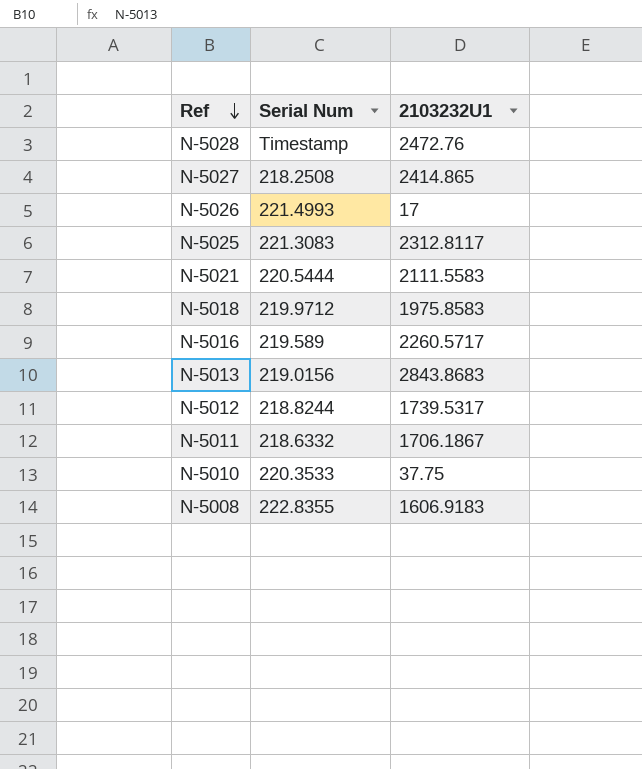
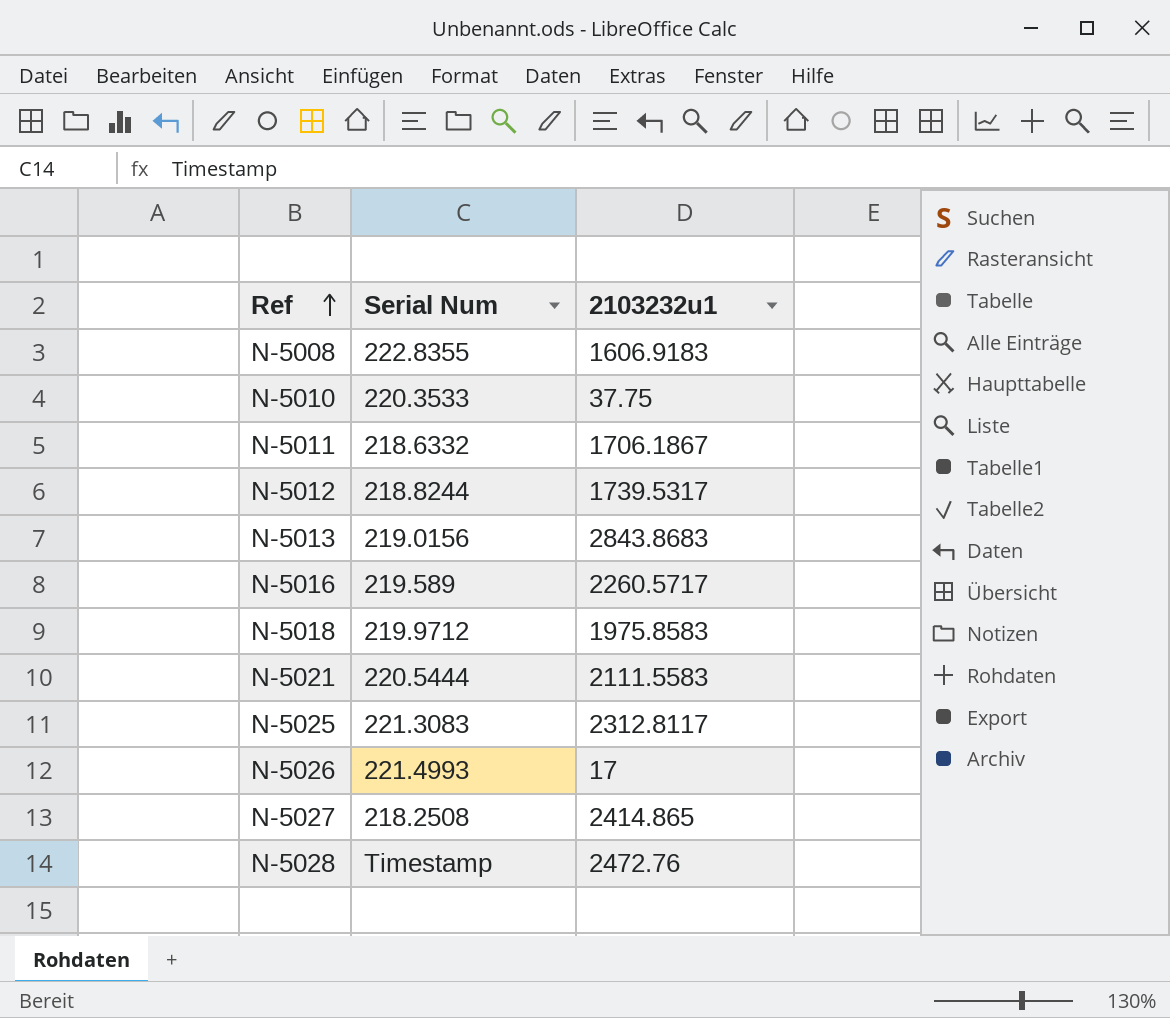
row order: Ref descending -> Ref ascending
column name: 2103232U1 -> 2103232u1

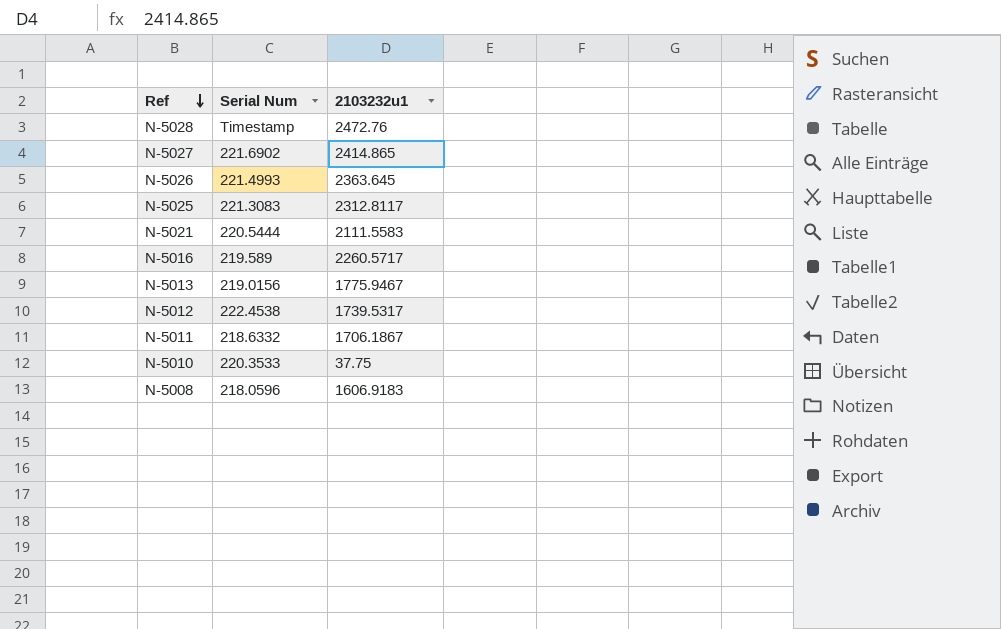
row order: Ref ascending -> Ref descending
row N-5018: 219.9712 | 1975.8583 -> none
N-5027 | Serial Num: 218.2508 -> 221.6902
N-5026 | 2103232u1: 17 -> 2363.645
N-5013 | 2103232u1: 2843.8683 -> 1775.9467
N-5012 | Serial Num: 218.8244 -> 222.4538
N-5008 | Serial Num: 222.8355 -> 218.0596

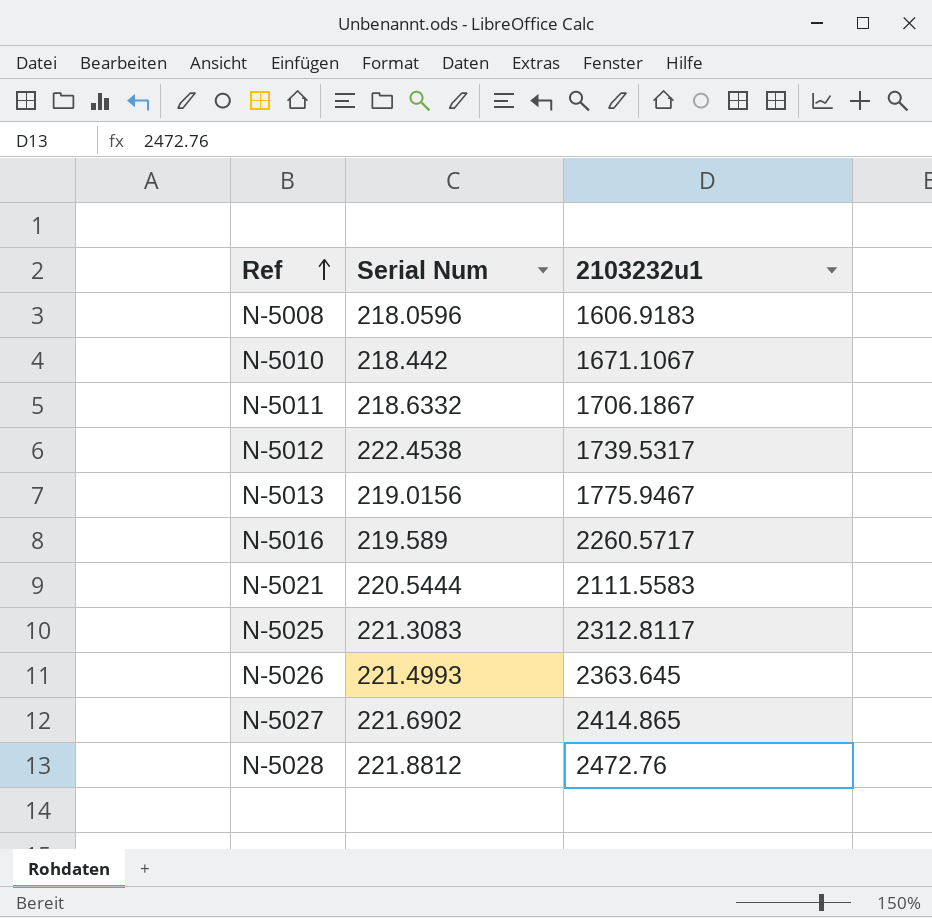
row order: Ref descending -> Ref ascending
N-5010 | Serial Num: 220.3533 -> 218.442
N-5010 | 2103232u1: 37.75 -> 1671.1067
N-5028 | Serial Num: Timestamp -> 221.8812

